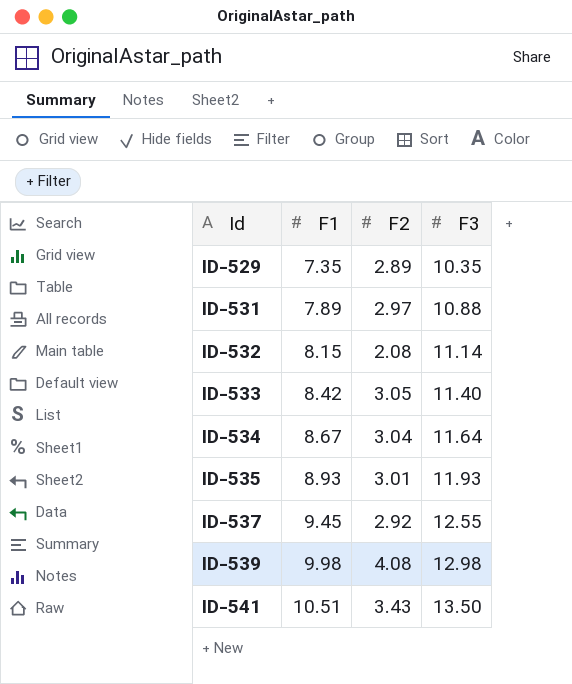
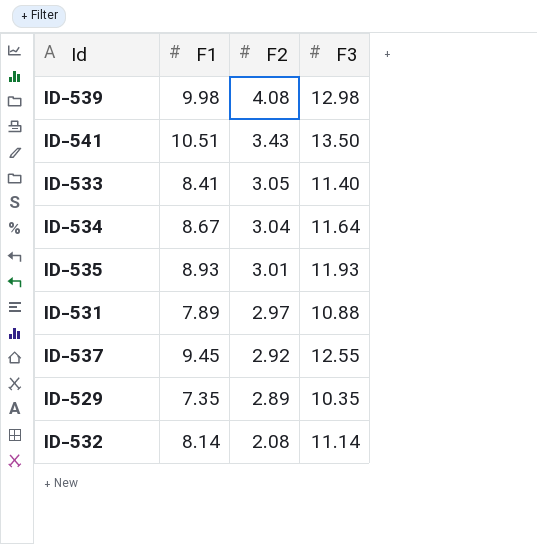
row order: Id ascending -> F2 descending
ID-533 | F1: 8.42 -> 8.41
ID-532 | F1: 8.15 -> 8.14

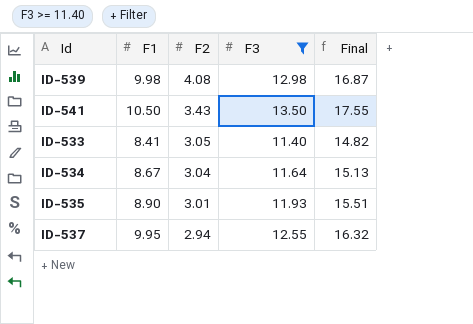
filter: none -> F3 >= 11.40
column Final | formula: none -> [F3] * 1.3
ID-541 | F1: 10.51 -> 10.50
ID-535 | F1: 8.93 -> 8.90
ID-537 | F1: 9.45 -> 9.95
ID-537 | F2: 2.92 -> 2.94

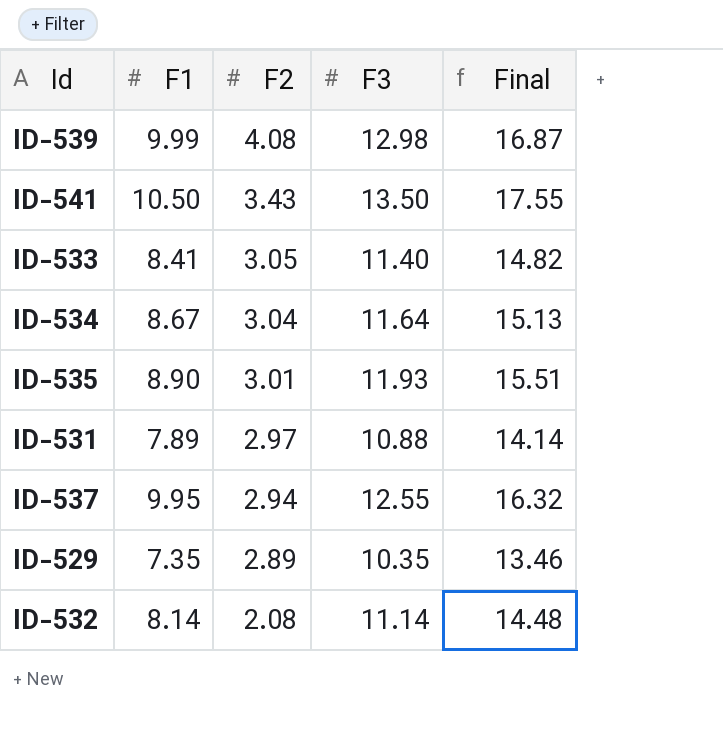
filter: F3 >= 11.40 -> none
ID-539 | F1: 9.98 -> 9.99

